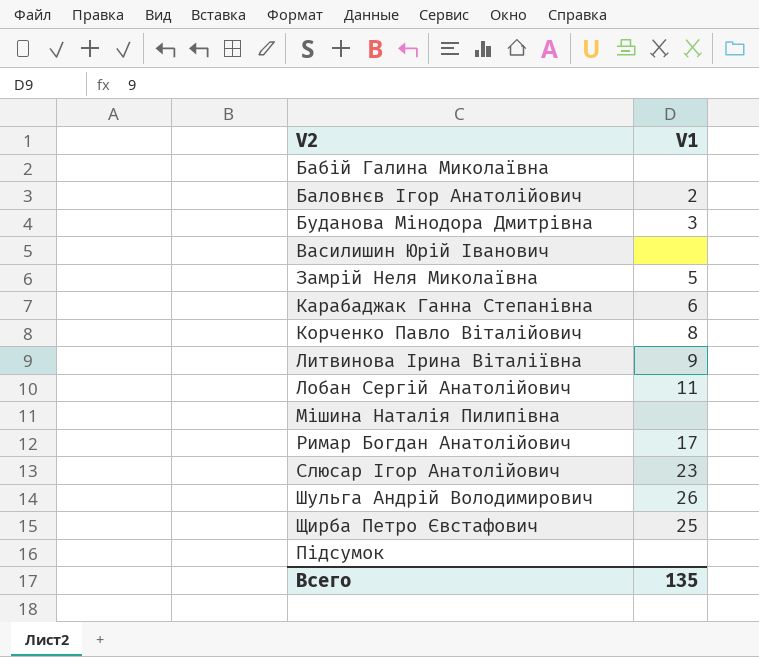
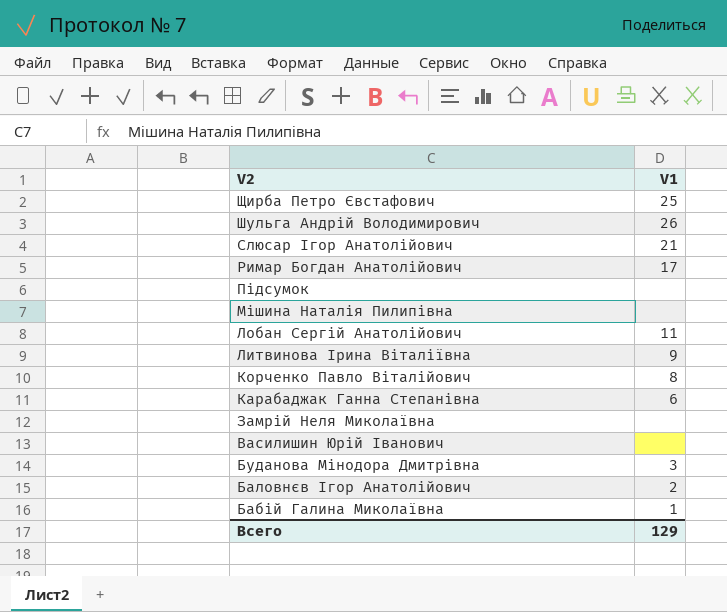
row order: none -> V2 descending
Слюсар Ігор Анатолійович | V1: 23 -> 21
Замрій Неля Миколаївна | V1: 5 -> none
Бабій Галина Миколаївна | V1: none -> 1
Всего | V1: 135 -> 129

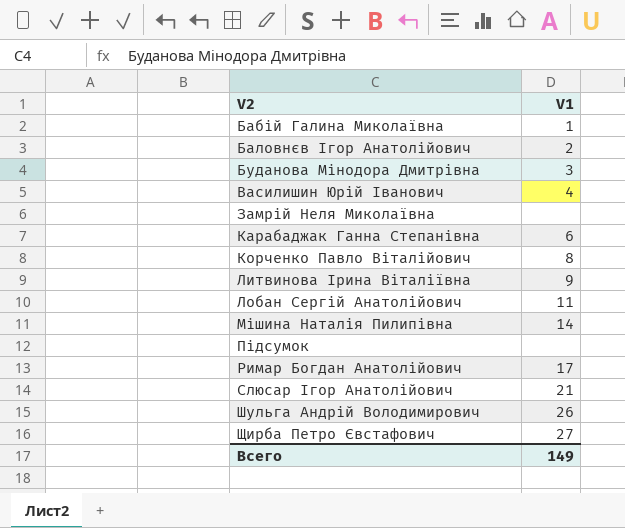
row order: V2 descending -> V2 ascending
Василишин Юрій Іванович | V1: none -> 4
Мішина Наталія Пилипівна | V1: none -> 14
Щирба Петро Євстафович | V1: 25 -> 27
Всего | V1: 129 -> 149

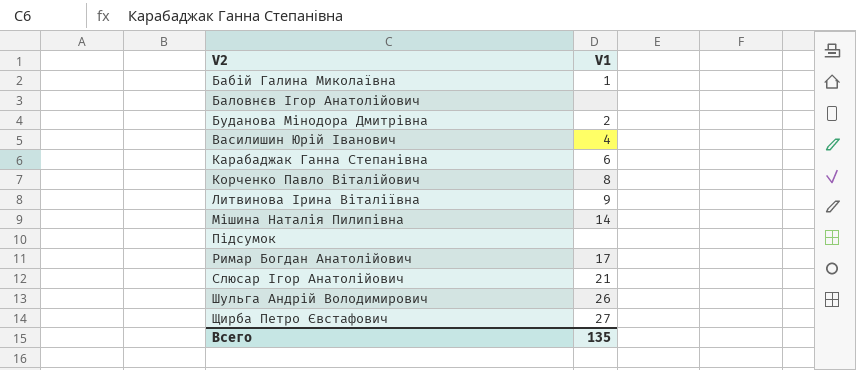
row Замрій Неля Миколаївна: none -> none
row Лобан Сергій Анатолійович: 11 -> none
Баловнєв Ігор Анатолійович | V1: 2 -> none
Буданова Мінодора Дмитрівна | V1: 3 -> 2
Всего | V1: 149 -> 135

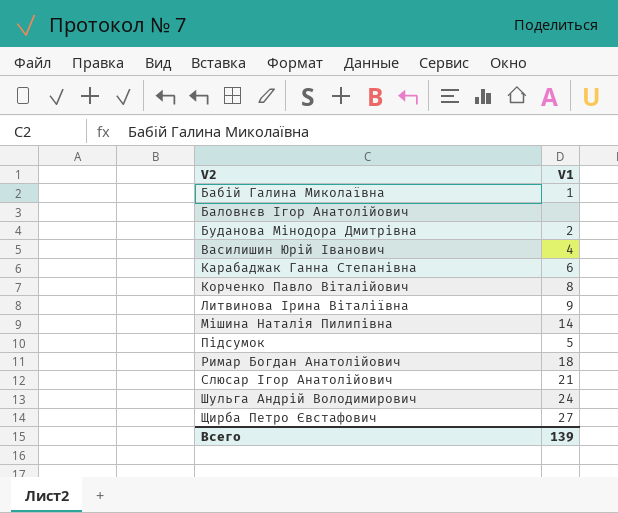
Підсумок | V1: none -> 5
Римар Богдан Анатолійович | V1: 17 -> 18
Шульга Андрій Володимирович | V1: 26 -> 24
Всего | V1: 135 -> 139

